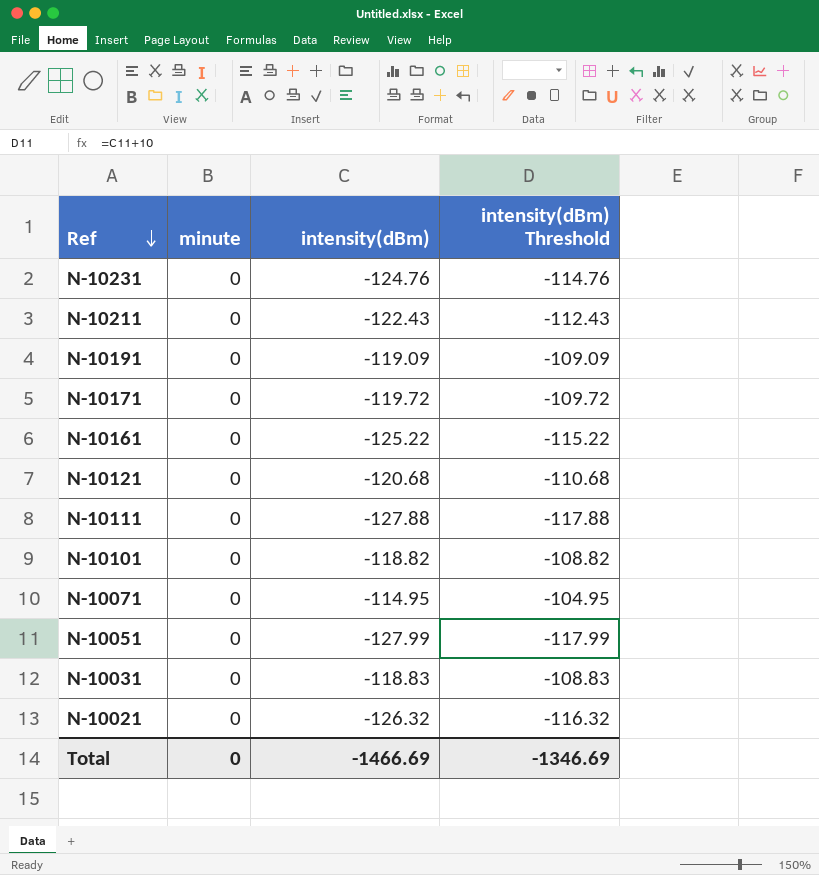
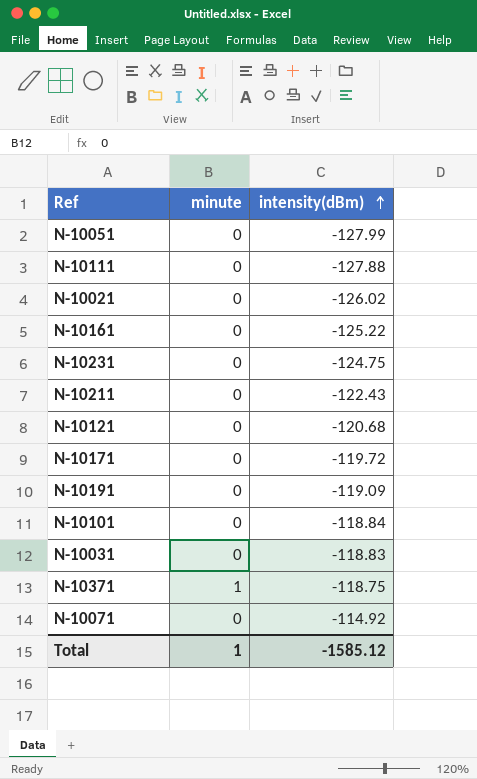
row order: Ref descending -> intensity(dBm) ascending
column intensity(dBm) Threshold | formula: [intensity(dBm)] + 10 -> none
N-10021 | intensity(dBm): -126.32 -> -126.02
N-10231 | intensity(dBm): -124.76 -> -124.75
N-10101 | intensity(dBm): -118.82 -> -118.84
row N-10371: none -> 1 | -118.75
N-10071 | intensity(dBm): -114.95 -> -114.92
Total | minute: 0 -> 1
Total | intensity(dBm): -1466.69 -> -1585.12

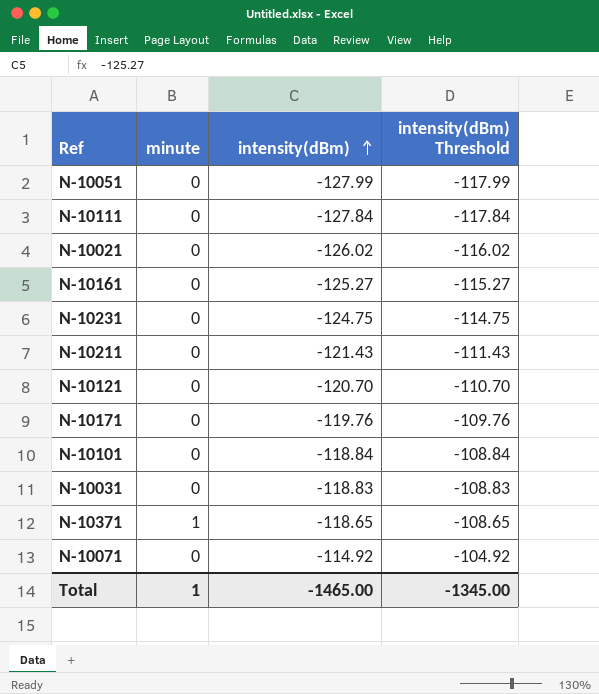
column intensity(dBm) Threshold | formula: none -> [intensity(dBm)] + 10
row N-10191: 0 | -119.09 -> none
N-10111 | intensity(dBm): -127.88 -> -127.84
N-10161 | intensity(dBm): -125.22 -> -125.27
N-10211 | intensity(dBm): -122.43 -> -121.43
N-10121 | intensity(dBm): -120.68 -> -120.70
N-10171 | intensity(dBm): -119.72 -> -119.76
N-10371 | intensity(dBm): -118.75 -> -118.65
Total | intensity(dBm): -1585.12 -> -1465.00

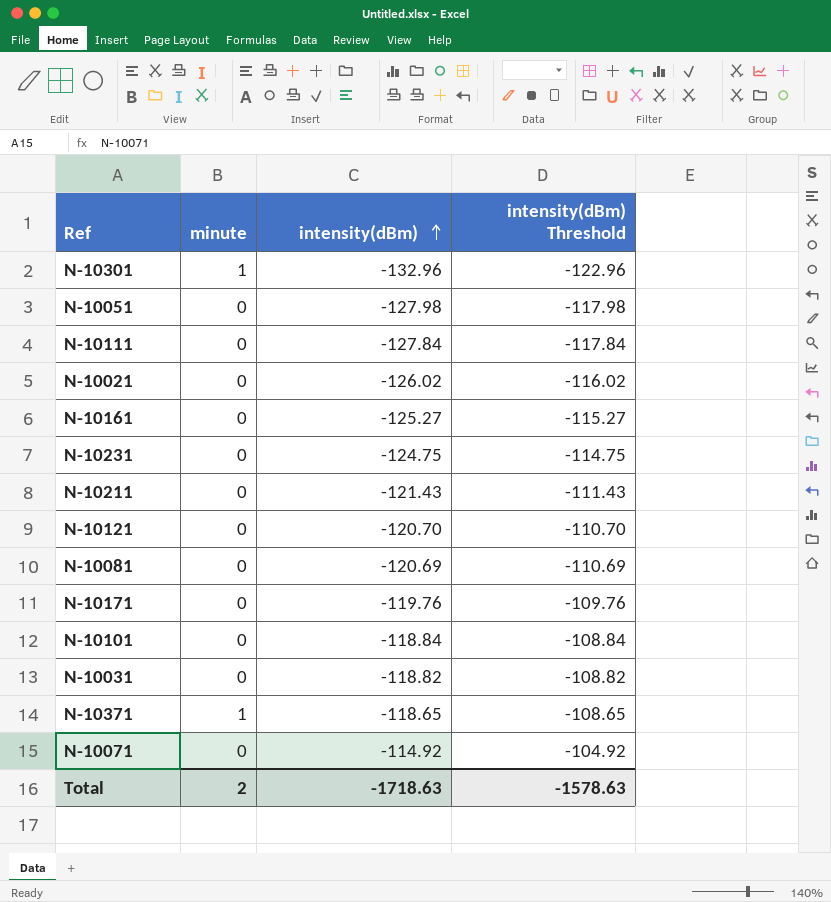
row N-10301: none -> 1 | -132.96 | -122.96
N-10051 | intensity(dBm): -127.99 -> -127.98
N-10051 | intensity(dBm) Threshold: -117.99 -> -117.98
row N-10081: none -> 0 | -120.69 | -110.69
N-10031 | intensity(dBm): -118.83 -> -118.82
N-10031 | intensity(dBm) Threshold: -108.83 -> -108.82
Total | minute: 1 -> 2
Total | intensity(dBm): -1465.00 -> -1718.63
Total | intensity(dBm) Threshold: -1345.00 -> -1578.63

